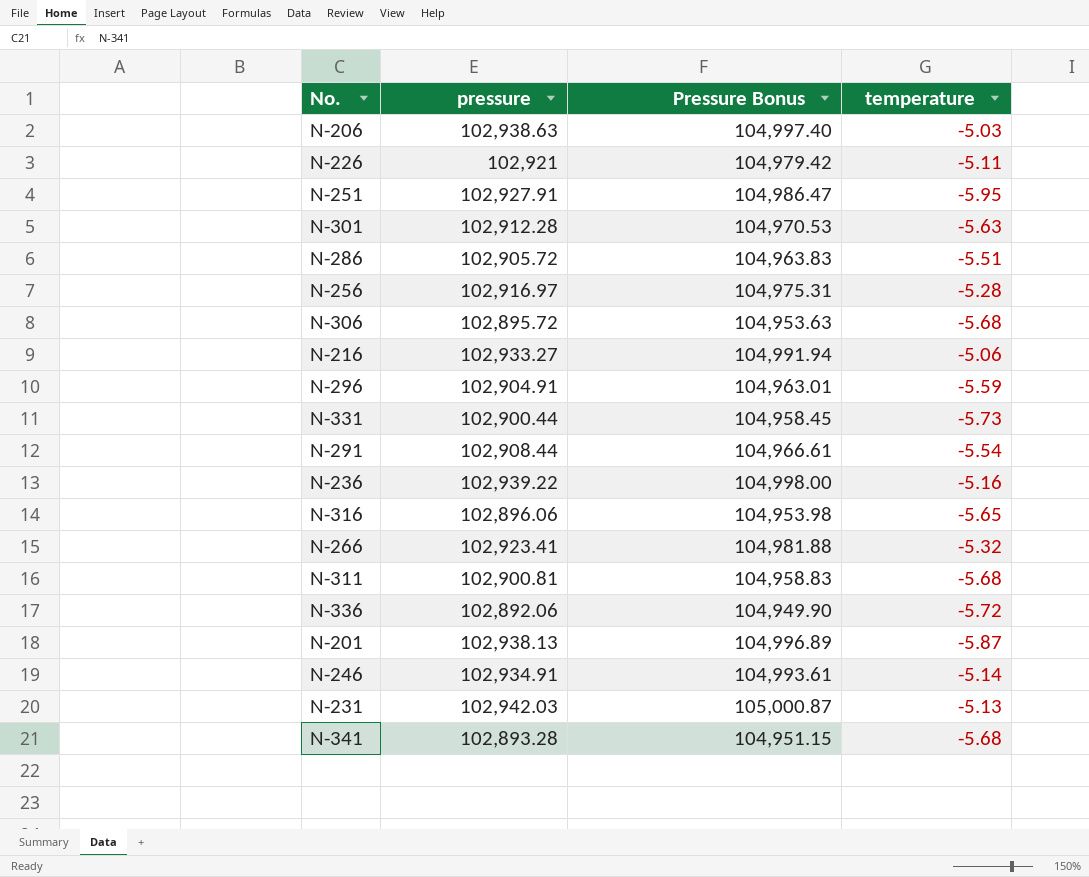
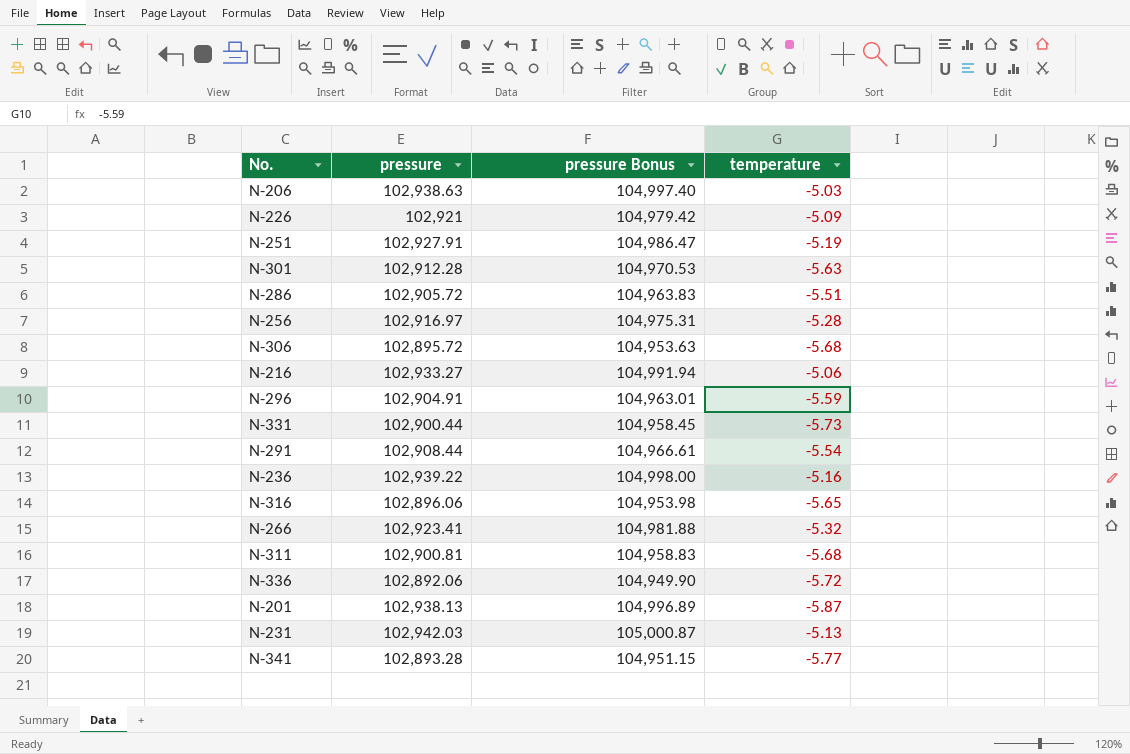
column name: Pressure Bonus -> pressure Bonus
row N-246: 102,934.91 | 104,993.61 | -5.14 -> none
N-226 | temperature: -5.11 -> -5.09
N-251 | temperature: -5.95 -> -5.19
N-341 | temperature: -5.68 -> -5.77

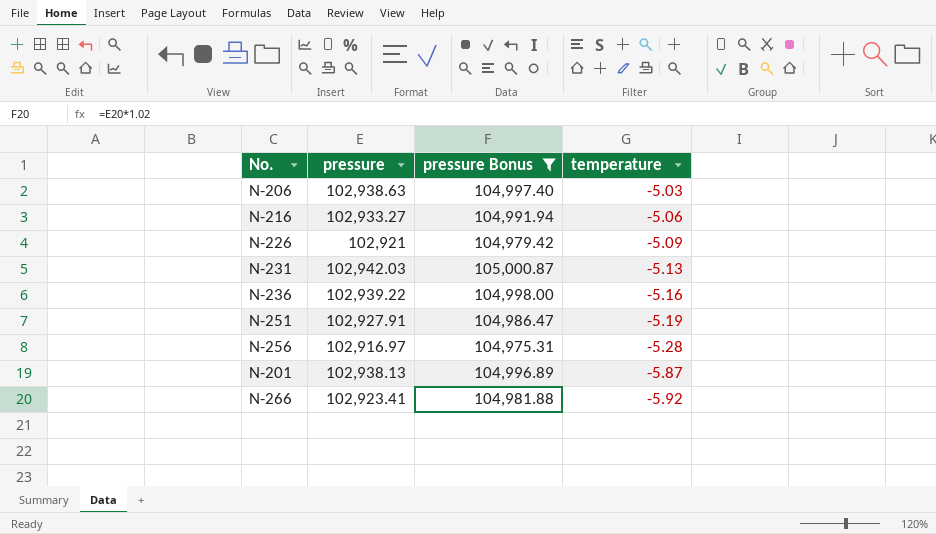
filter: none -> pressure Bonus >= 104,975.31
row order: none -> temperature descending
N-266 | temperature: -5.32 -> -5.92

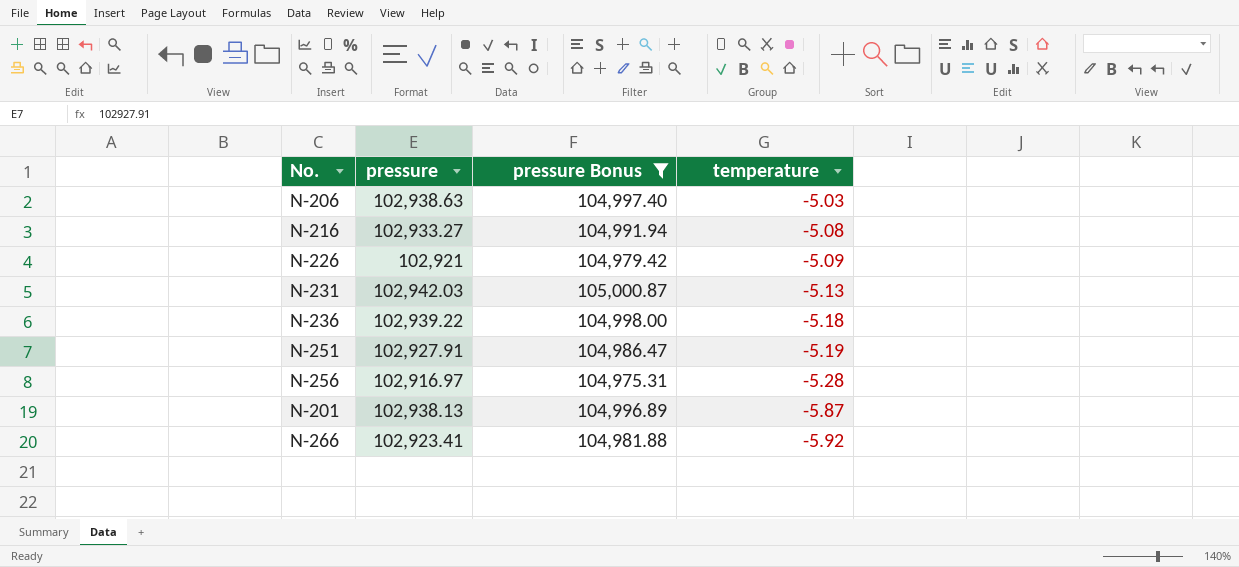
N-216 | temperature: -5.06 -> -5.08
N-236 | temperature: -5.16 -> -5.18

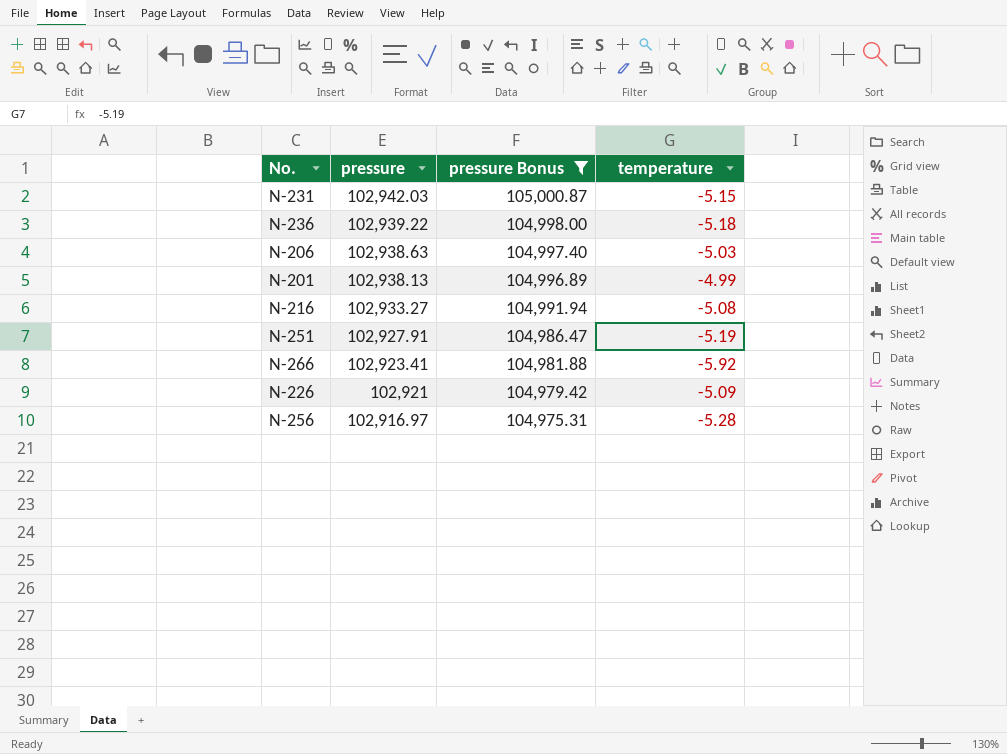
row order: temperature descending -> pressure descending
N-231 | temperature: -5.13 -> -5.15
N-201 | temperature: -5.87 -> -4.99

